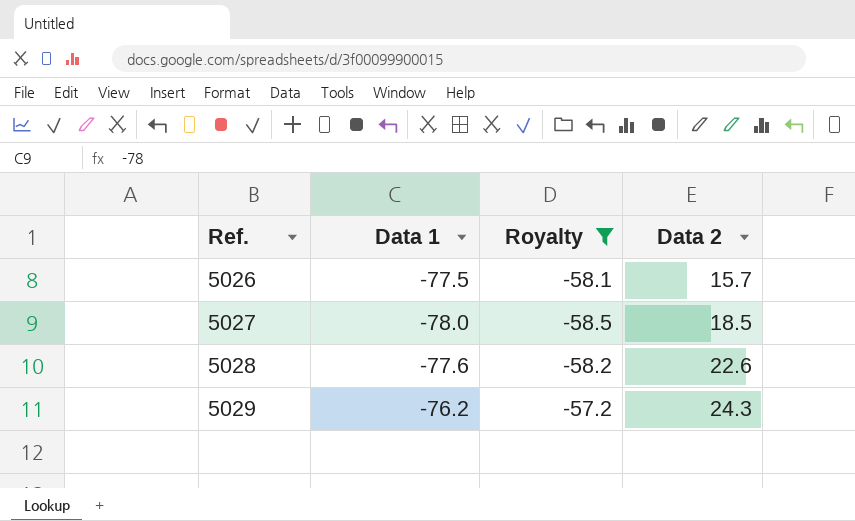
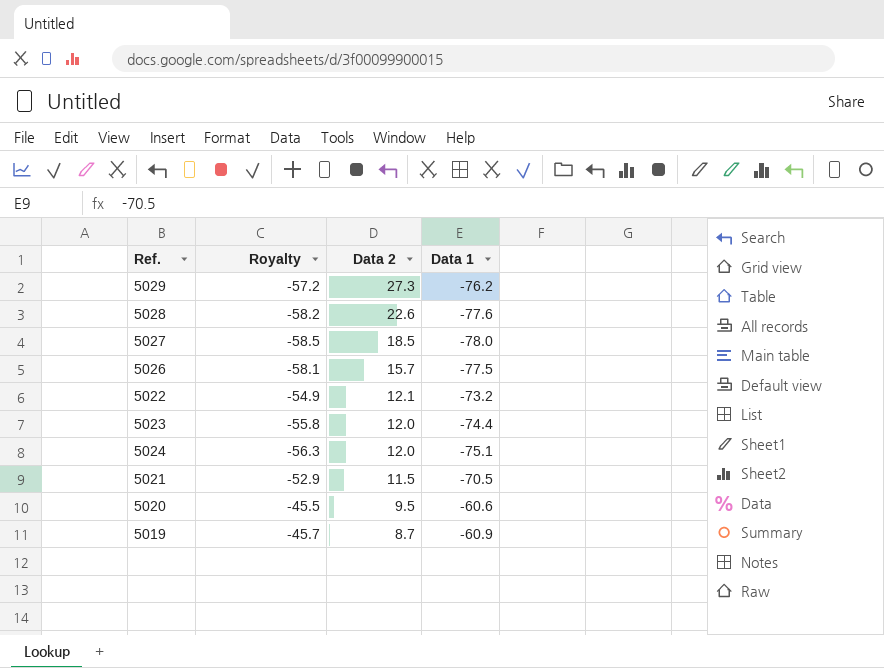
filter: Royalty <= -57.2 -> none
row order: Ref. ascending -> Data 2 descending
column Data 1 | position: 2 -> 4
5029 | Data 2: 24.3 -> 27.3

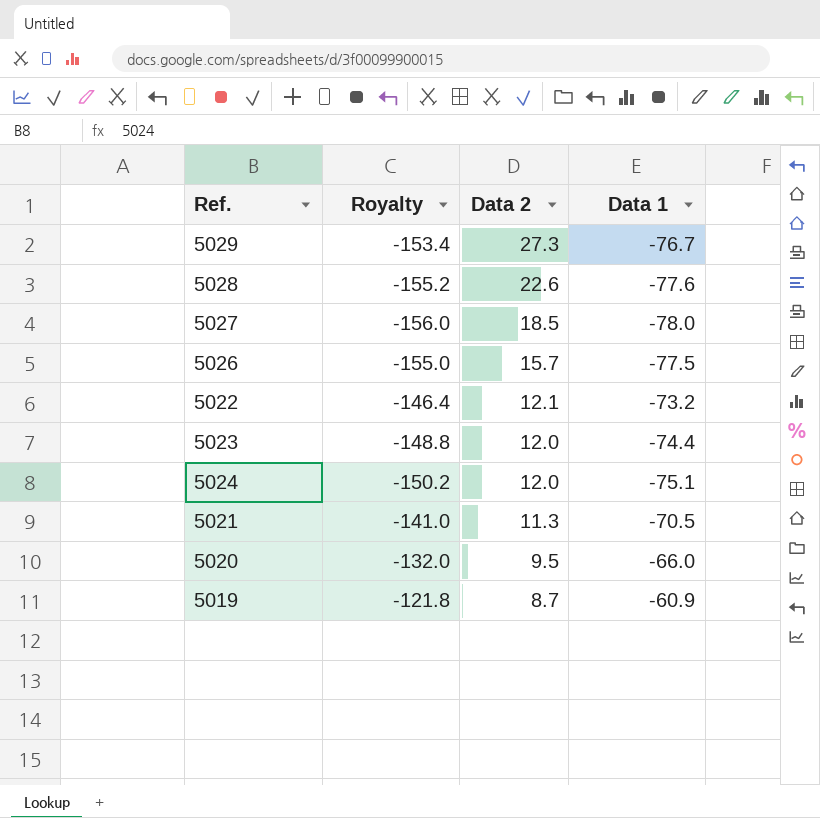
column Royalty | formula: [Data 1] * 0.75 -> [Data 1] * 2
5029 | Data 1: -76.2 -> -76.7
5021 | Data 2: 11.5 -> 11.3
5020 | Data 1: -60.6 -> -66.0

